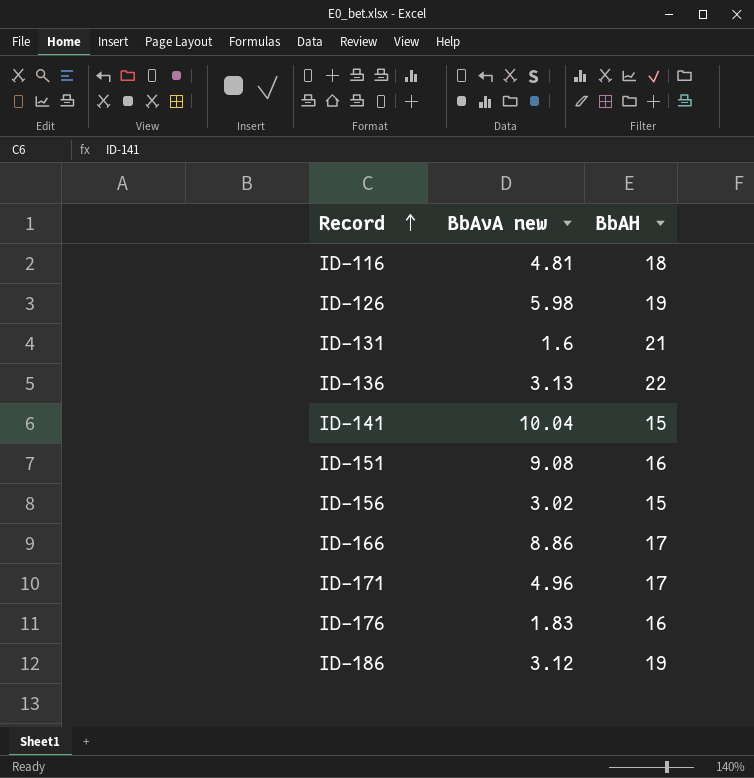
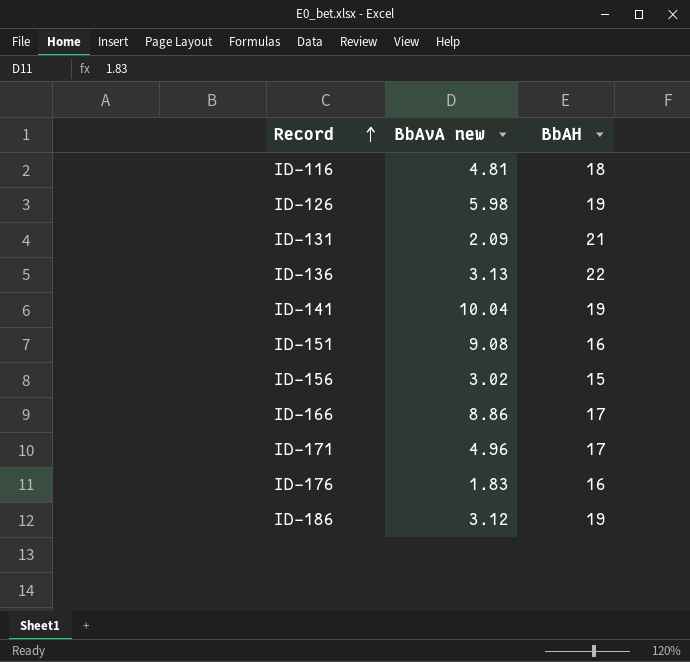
ID-131 | BbAvA new: 1.6 -> 2.09
ID-141 | BbAH: 15 -> 19

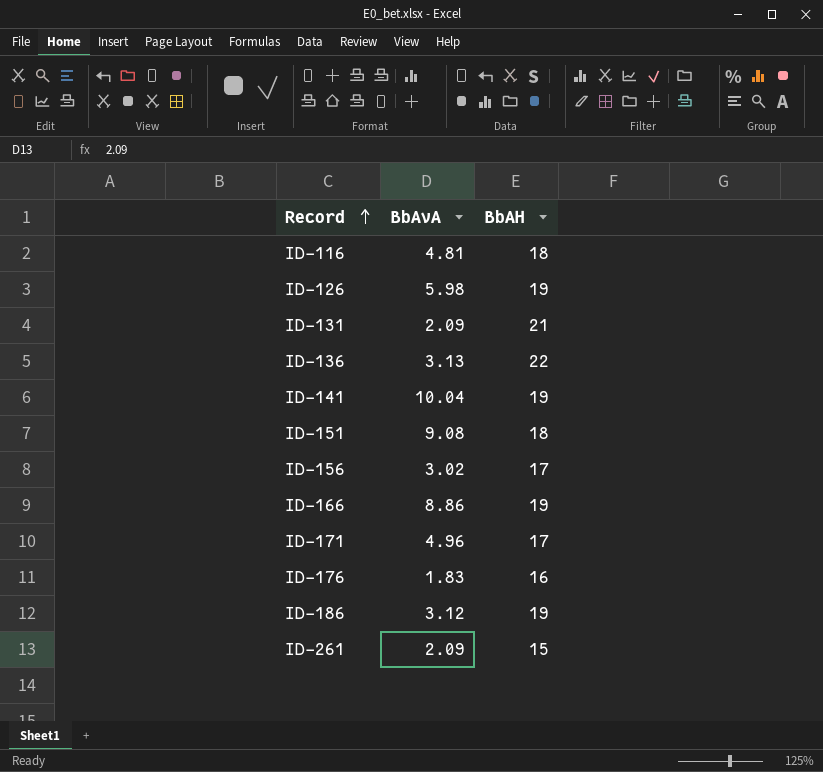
column name: BbAvA new -> BbAvA
ID-151 | BbAH: 16 -> 18
ID-156 | BbAH: 15 -> 17
ID-166 | BbAH: 17 -> 19
row ID-261: none -> 2.09 | 15

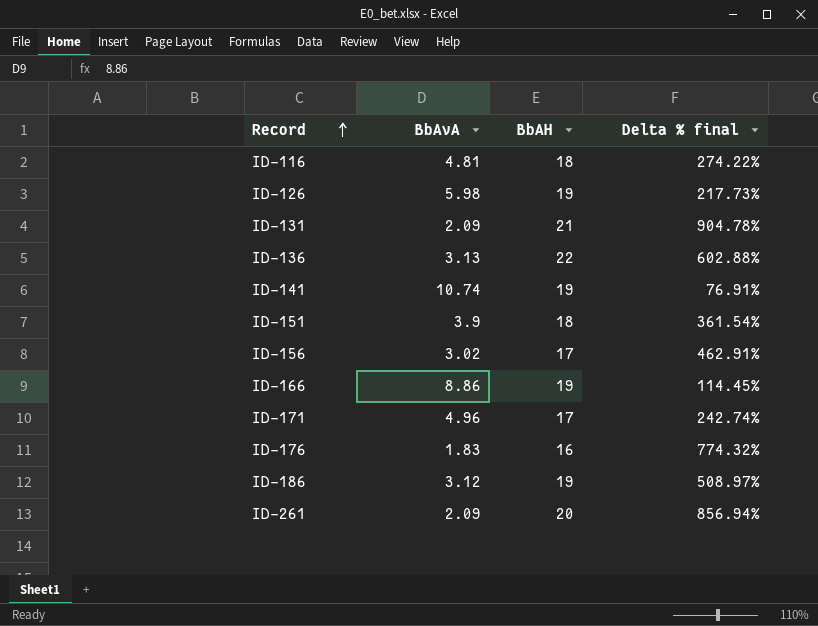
column Delta % final | formula: none -> ([BbAH] - [BbAvA]) / [BbAvA]
ID-141 | BbAvA: 10.04 -> 10.74
ID-151 | BbAvA: 9.08 -> 3.9
ID-261 | BbAH: 15 -> 20

